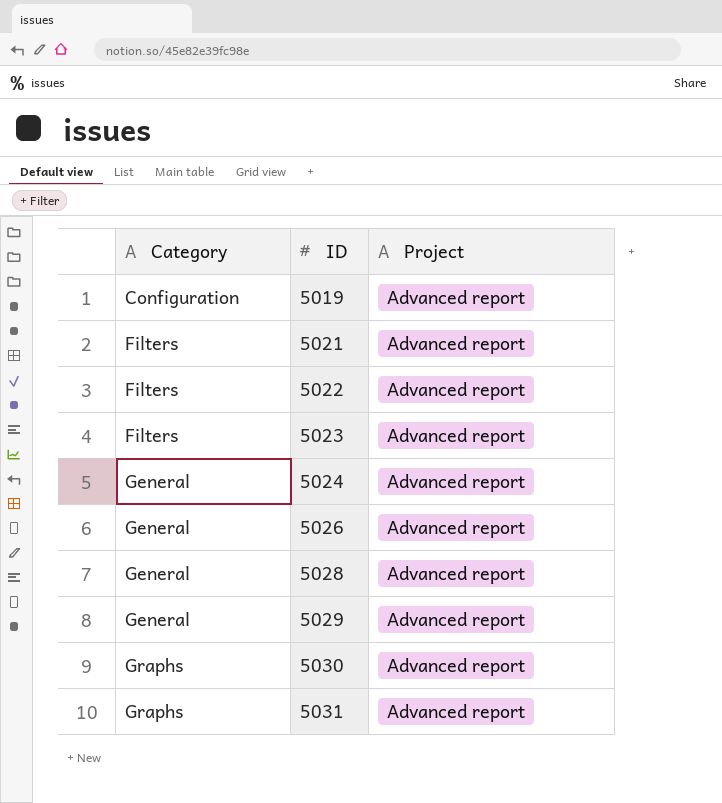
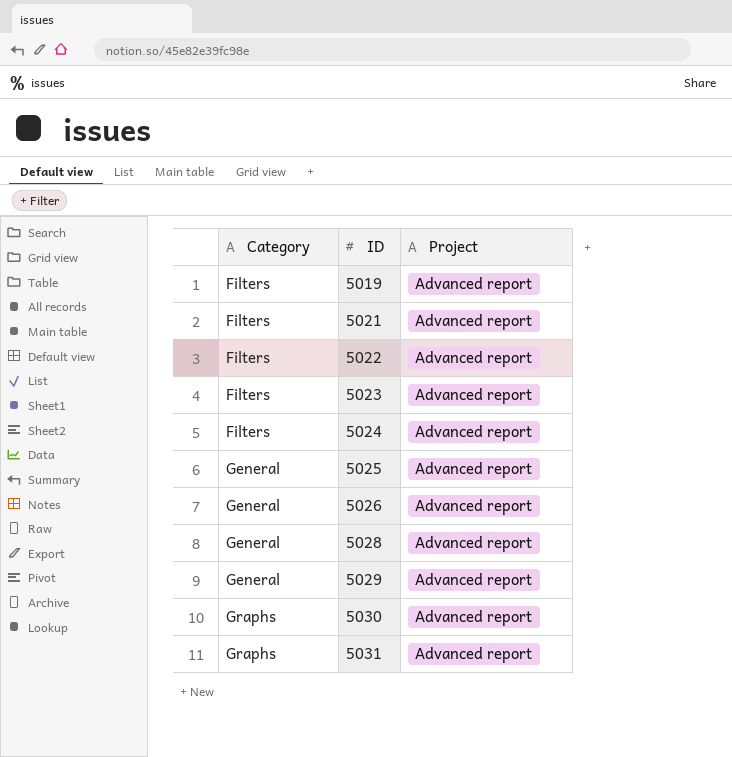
5019 | Category: Configuration -> Filters
5024 | Category: General -> Filters
row 5025: none -> General | Advanced report

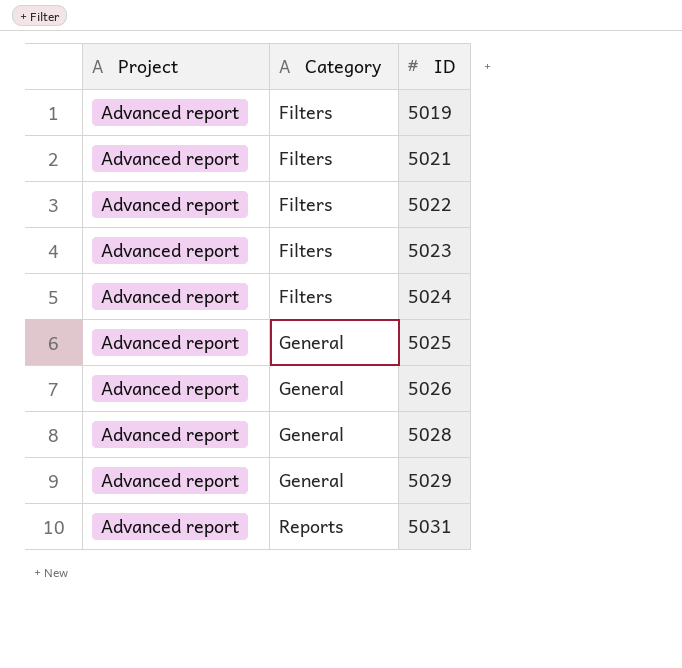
column Project | position: 3 -> 1
row 5030: Graphs | Advanced report -> none
5031 | Category: Graphs -> Reports

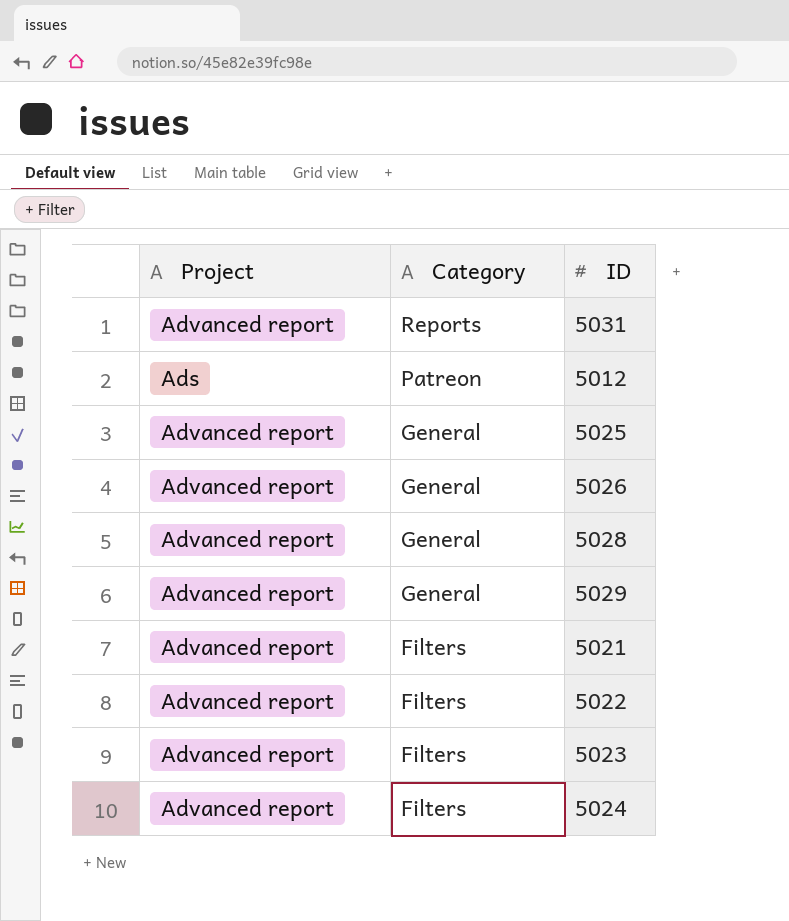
row order: Category ascending -> Category descending
row 5019: Advanced report | Filters -> none
row 5012: none -> Ads | Patreon

